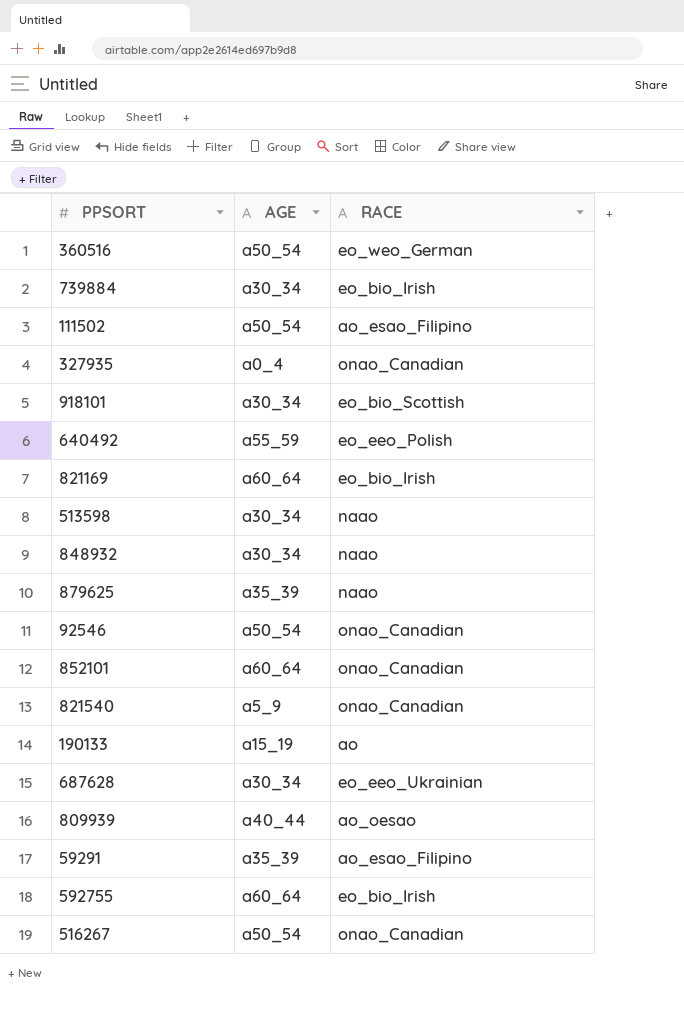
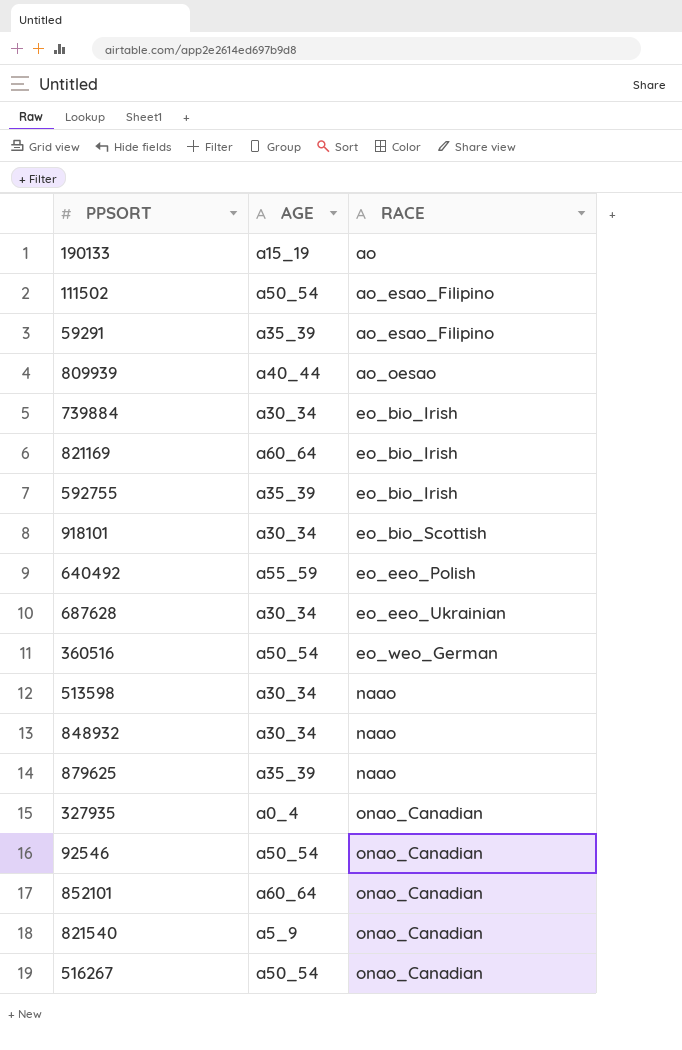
row order: none -> RACE ascending
592755 | AGE: a60_64 -> a35_39

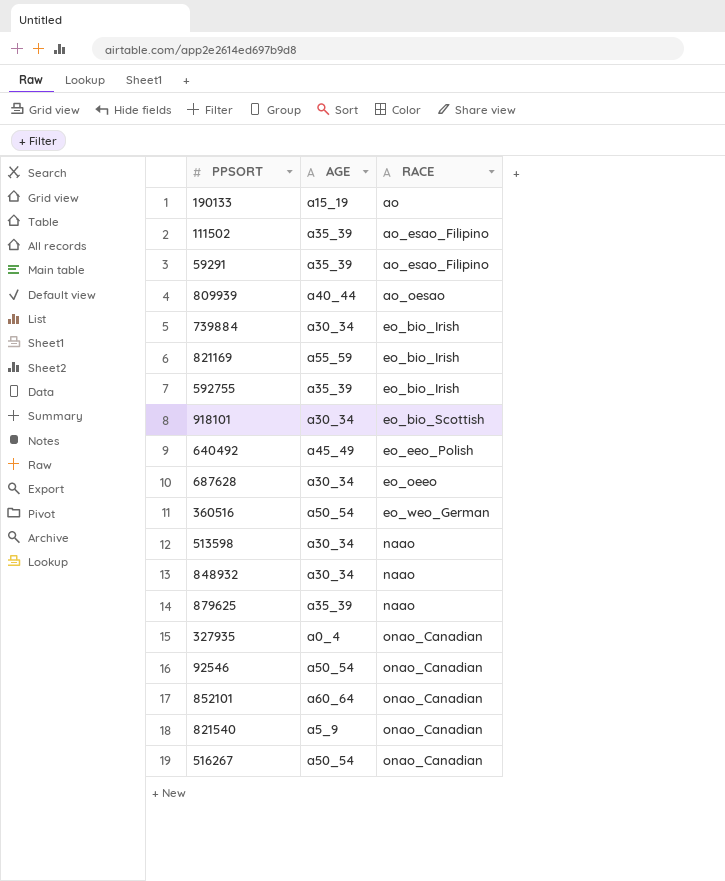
111502 | AGE: a50_54 -> a35_39
821169 | AGE: a60_64 -> a55_59
640492 | AGE: a55_59 -> a45_49
687628 | RACE: eo_eeo_Ukrainian -> eo_oeeo

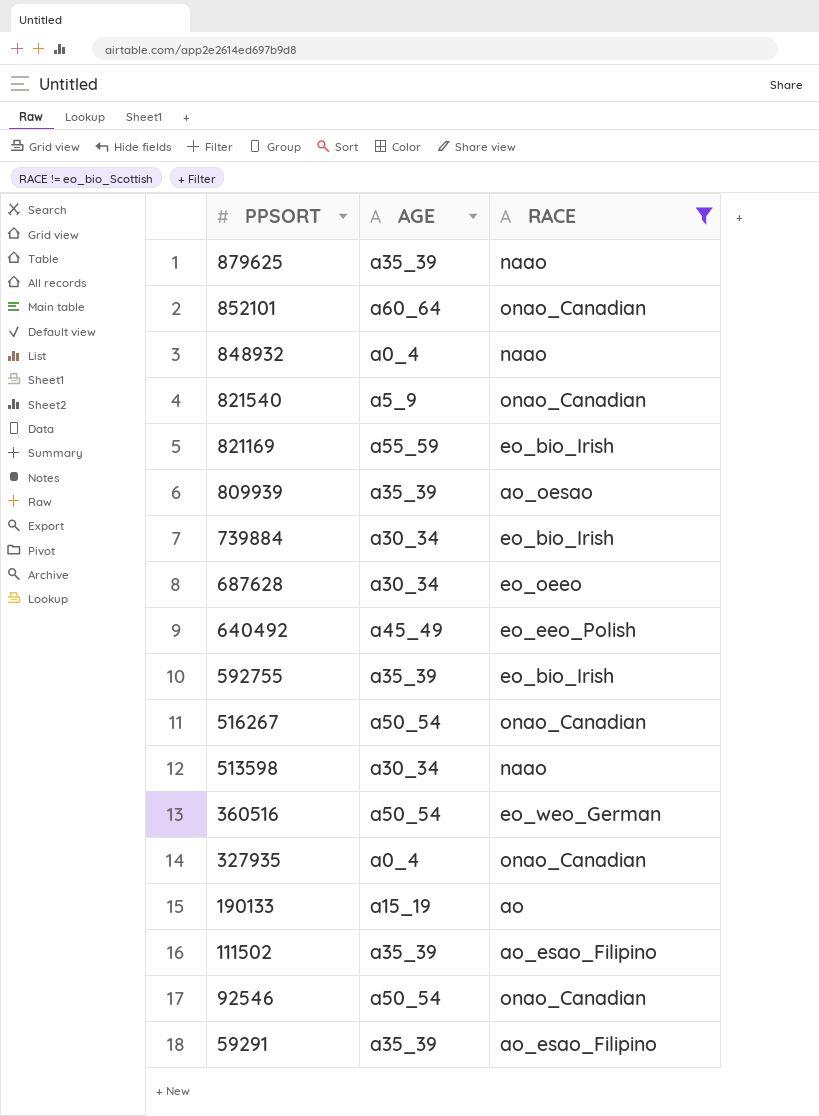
filter: none -> RACE != eo_bio_Scottish
row order: RACE ascending -> PPSORT descending
848932 | AGE: a30_34 -> a0_4
809939 | AGE: a40_44 -> a35_39

